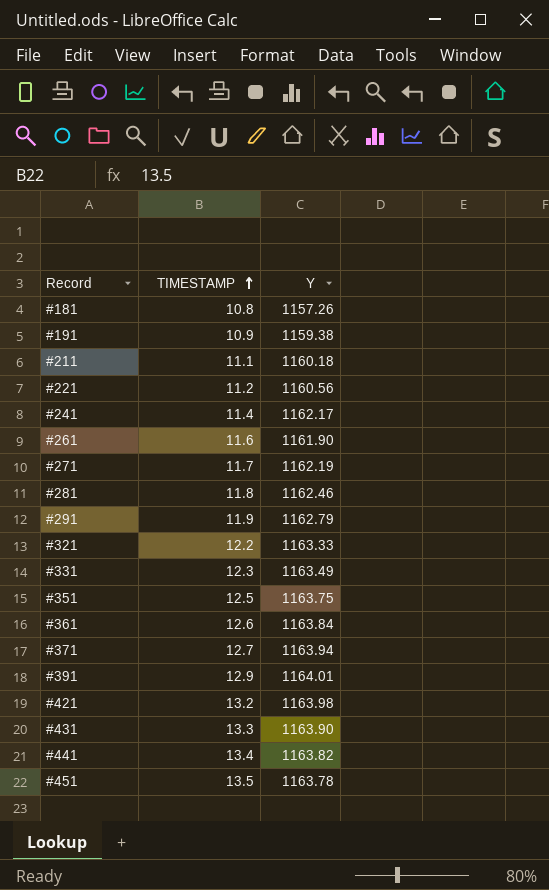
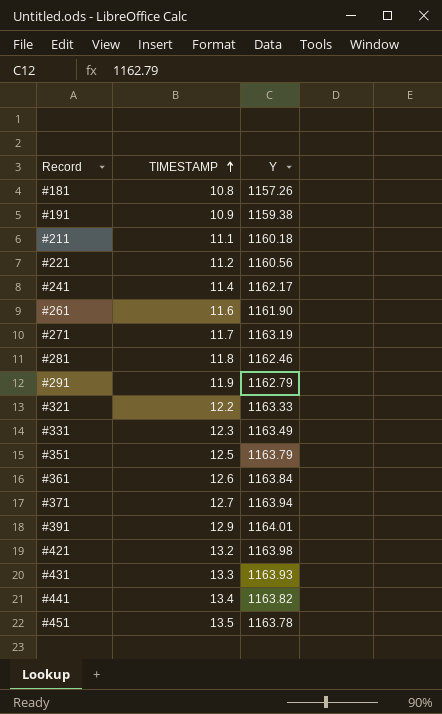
#271 | Y: 1162.19 -> 1163.19
#351 | Y: 1163.75 -> 1163.79
#431 | Y: 1163.90 -> 1163.93

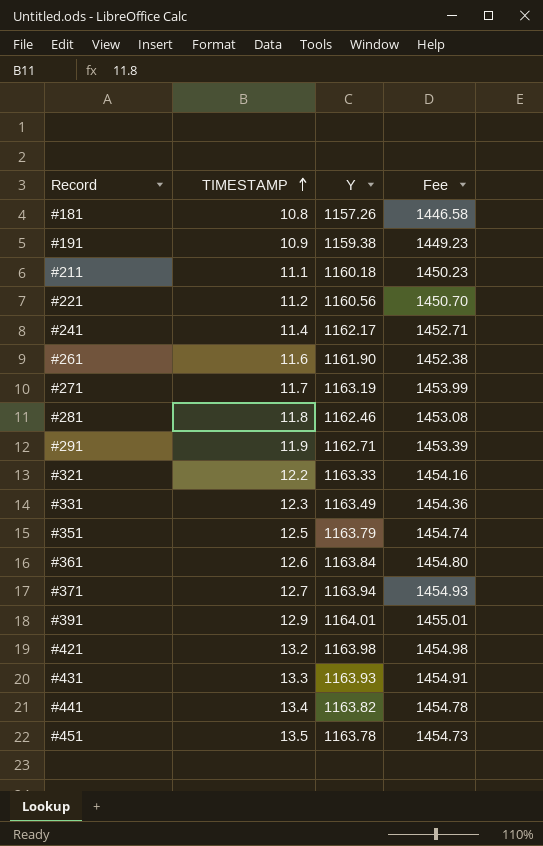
column Fee | formula: none -> [Y] * 1.25
#291 | Y: 1162.79 -> 1162.71

